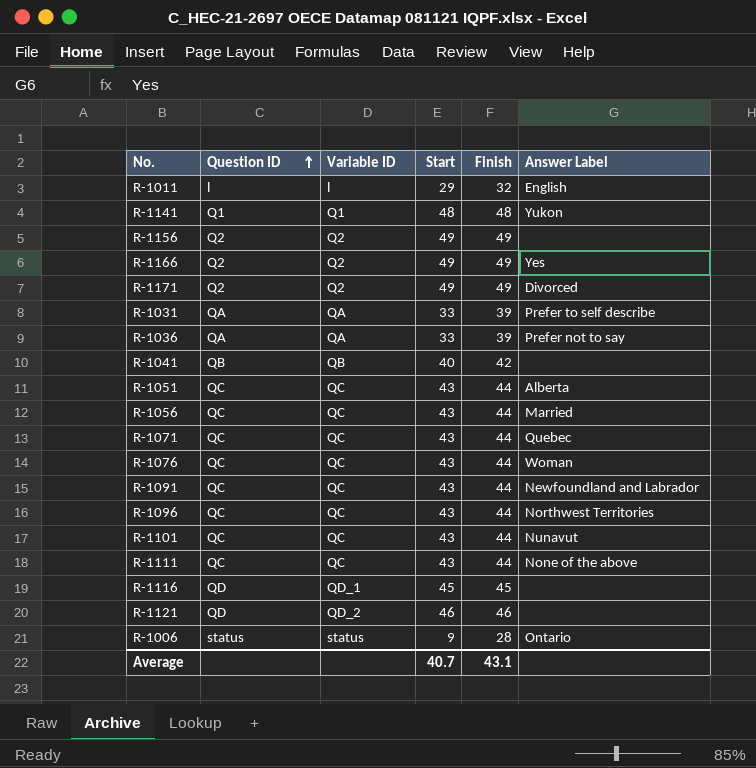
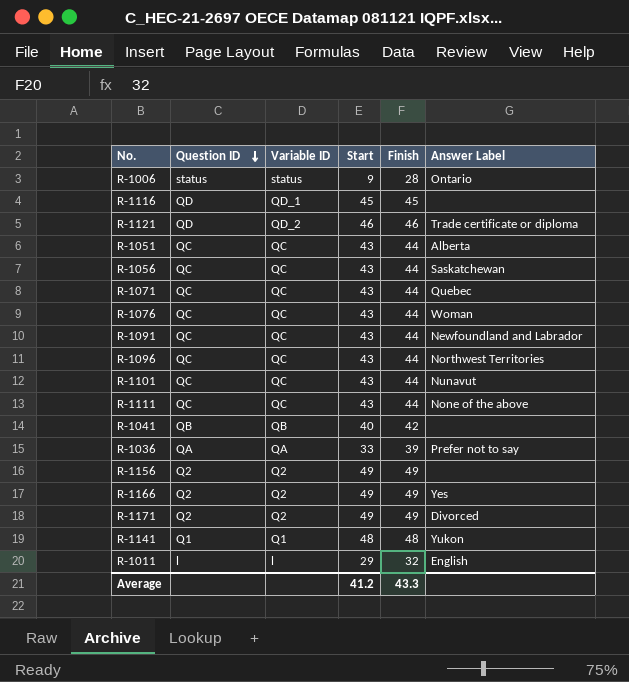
row order: Question ID ascending -> Question ID descending
row R-1031: QA | QA | 33 | 39 | Prefer to self describe -> none
R-1121 | Answer Label: none -> Trade certificate or diploma
R-1056 | Answer Label: Married -> Saskatchewan
Average | Start: 40.7 -> 41.2
Average | Finish: 43.1 -> 43.3

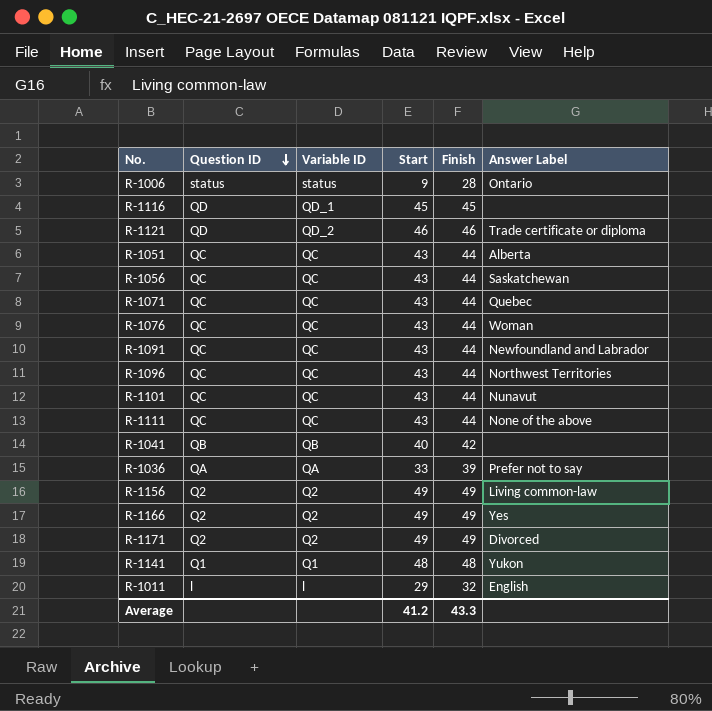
R-1156 | Answer Label: none -> Living common-law

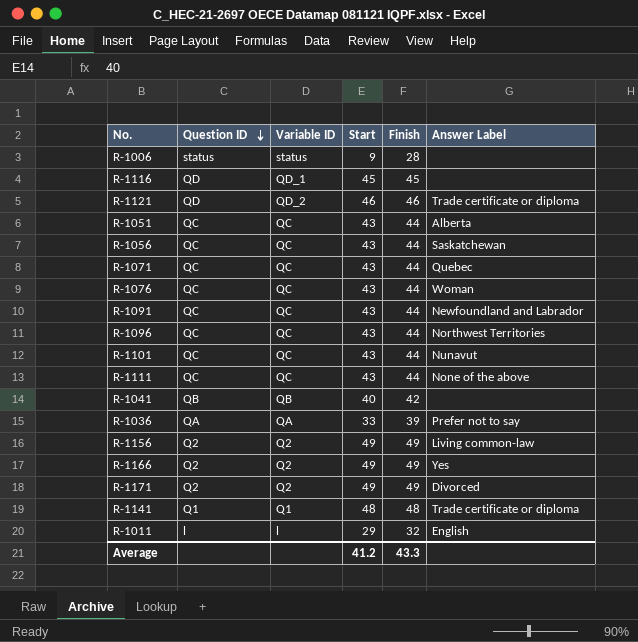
R-1006 | Answer Label: Ontario -> none
R-1141 | Answer Label: Yukon -> Trade certificate or diploma

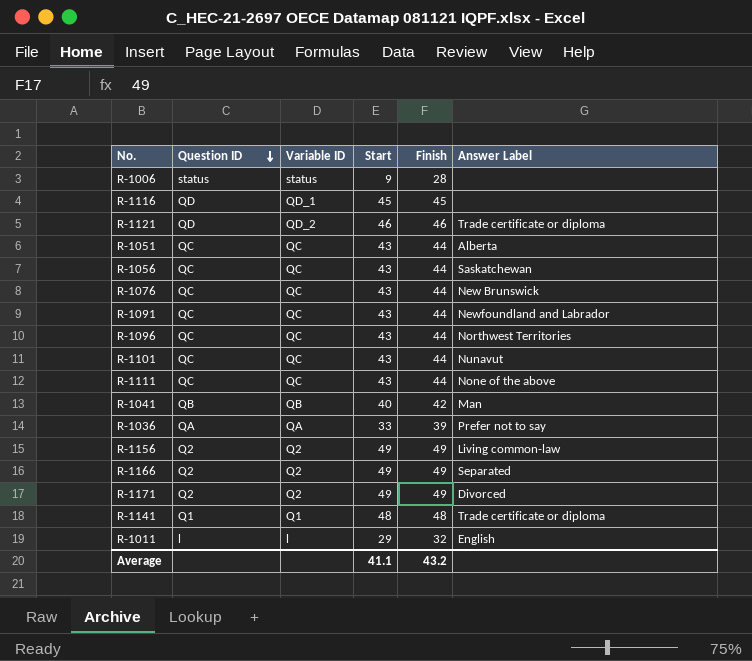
row R-1071: QC | QC | 43 | 44 | Quebec -> none
R-1076 | Answer Label: Woman -> New Brunswick
R-1041 | Answer Label: none -> Man
R-1166 | Answer Label: Yes -> Separated
Average | Start: 41.2 -> 41.1
Average | Finish: 43.3 -> 43.2

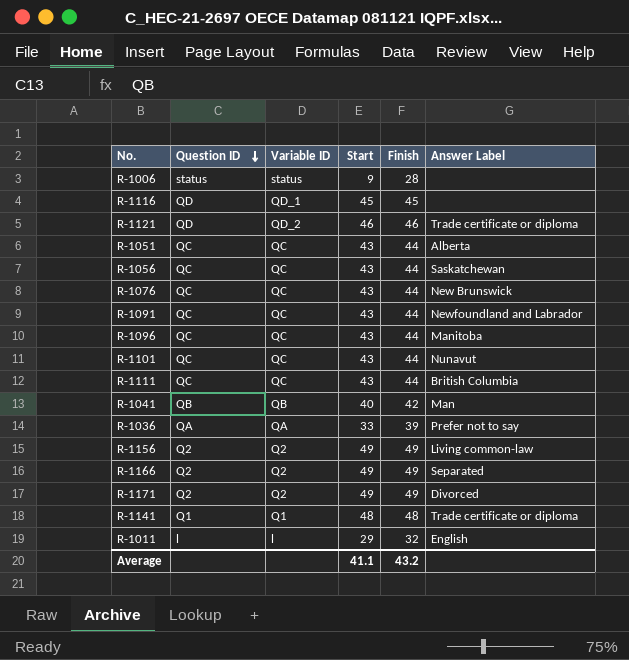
R-1096 | Answer Label: Northwest Territories -> Manitoba
R-1111 | Answer Label: None of the above -> British Columbia

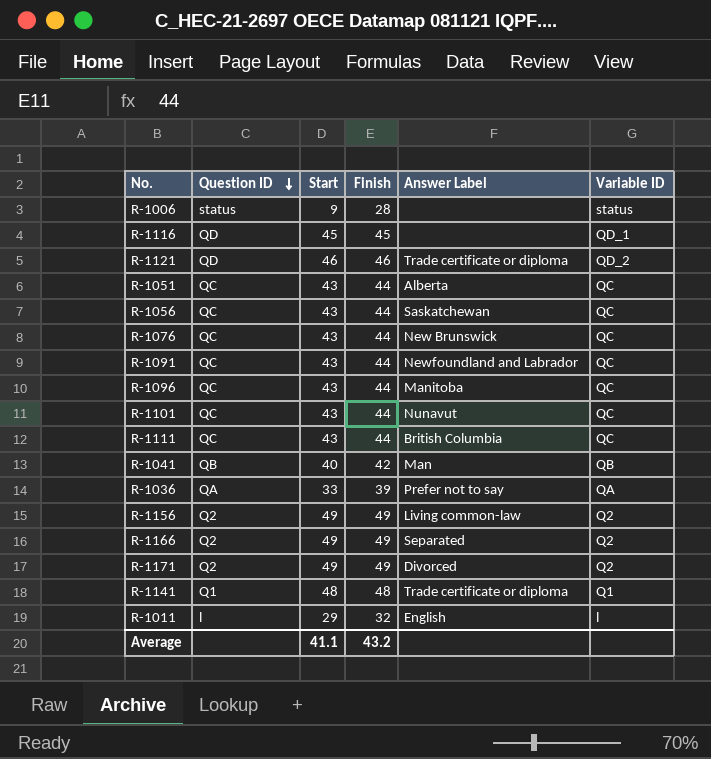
column Variable ID | position: 3 -> 6

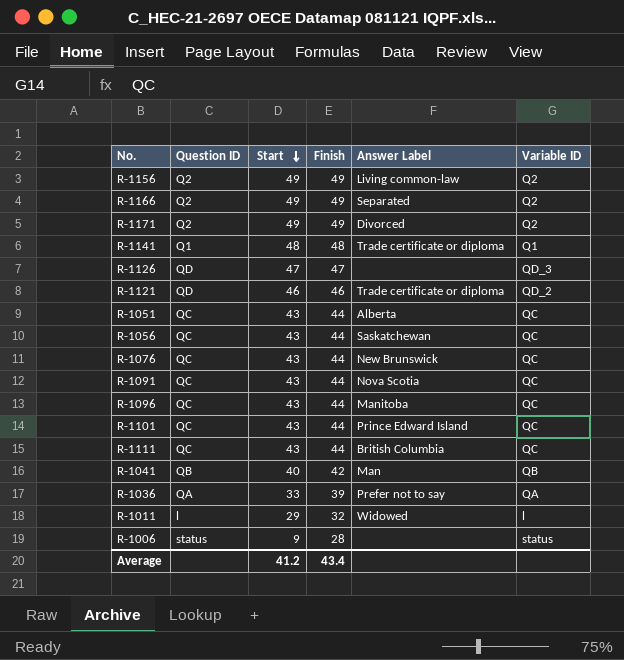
row order: Question ID descending -> Start descending
row R-1116: QD | 45 | 45 | none | QD_1 -> none
row R-1126: none -> QD | 47 | 47 | none | QD_3
R-1091 | Answer Label: Newfoundland and Labrador -> Nova Scotia
R-1101 | Answer Label: Nunavut -> Prince Edward Island
R-1011 | Answer Label: English -> Widowed
Average | Start: 41.1 -> 41.2
Average | Finish: 43.2 -> 43.4

